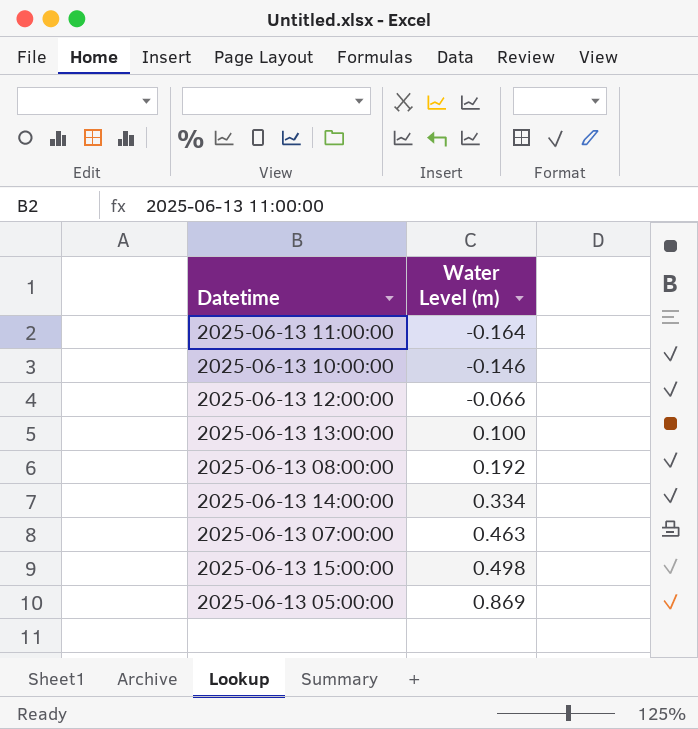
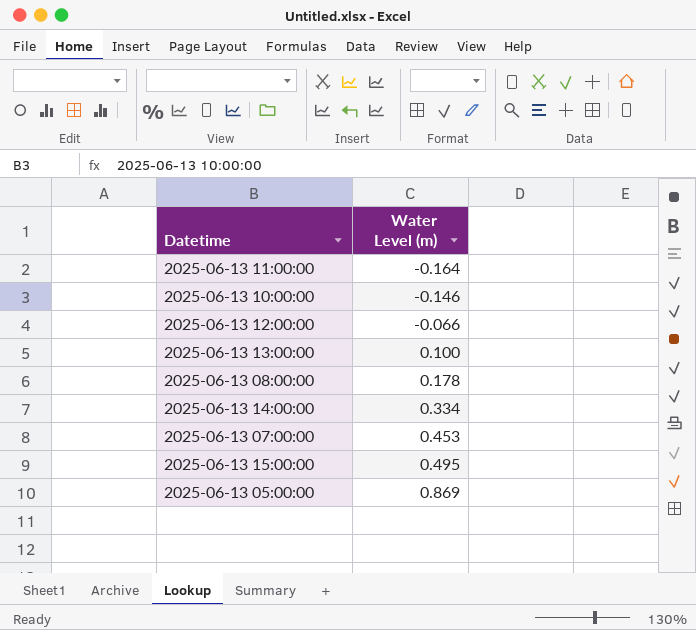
2025-06-13 08:00:00 | Water Level (m): 0.192 -> 0.178
2025-06-13 07:00:00 | Water Level (m): 0.463 -> 0.453
2025-06-13 15:00:00 | Water Level (m): 0.498 -> 0.495

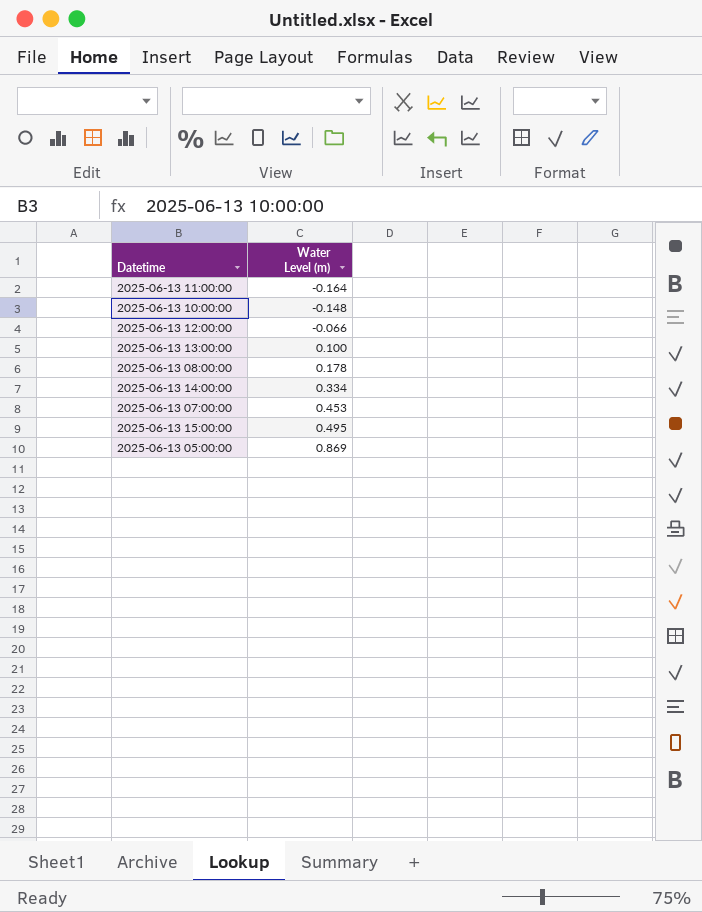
2025-06-13 10:00:00 | Water Level (m): -0.146 -> -0.148

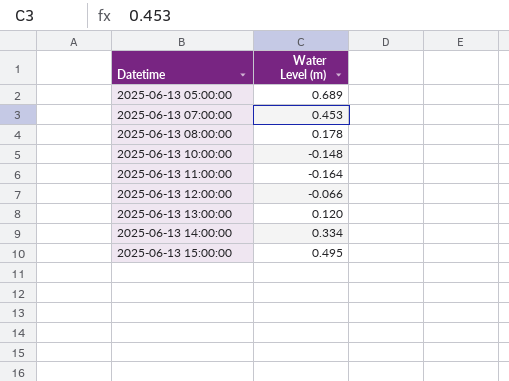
row order: Water Level (m) ascending -> Datetime ascending
2025-06-13 05:00:00 | Water Level (m): 0.869 -> 0.689
2025-06-13 13:00:00 | Water Level (m): 0.100 -> 0.120

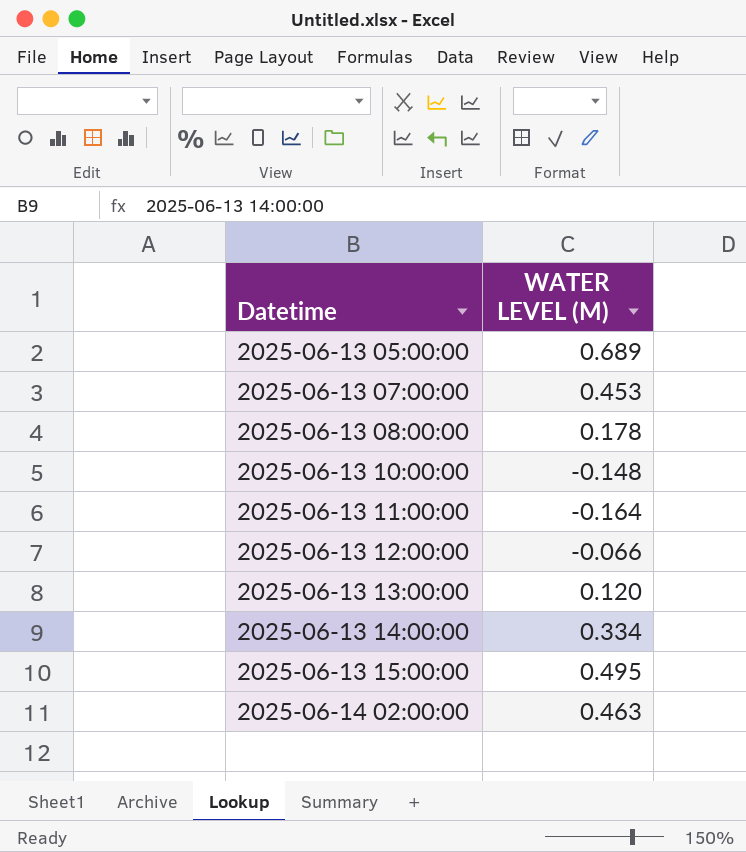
column name: Water Level (m) -> WATER LEVEL (M)
row 2025-06-14 02:00:00: none -> 0.463

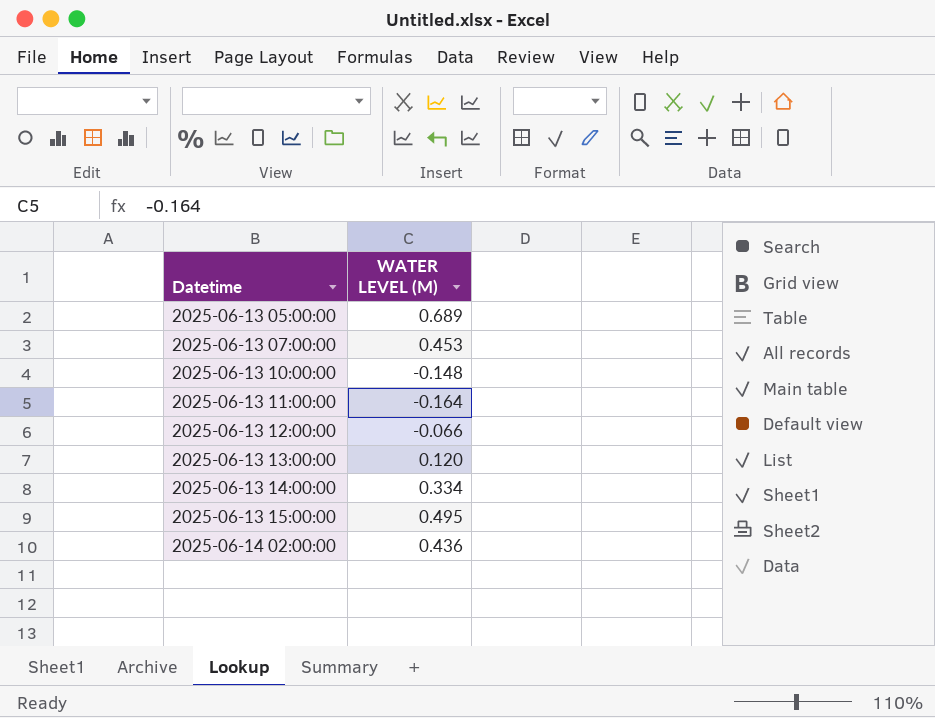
row 2025-06-13 08:00:00: 0.178 -> none
2025-06-14 02:00:00 | WATER LEVEL (M): 0.463 -> 0.436

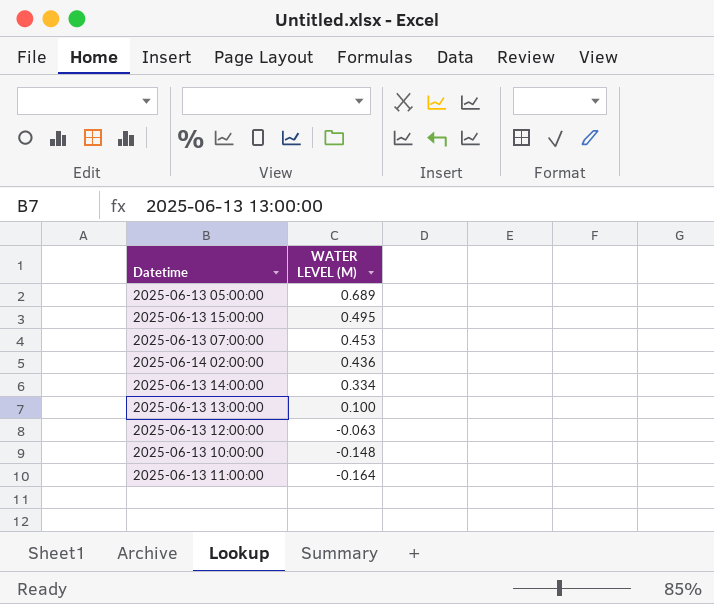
row order: Datetime ascending -> WATER LEVEL (M) descending
2025-06-13 13:00:00 | WATER LEVEL (M): 0.120 -> 0.100
2025-06-13 12:00:00 | WATER LEVEL (M): -0.066 -> -0.063

